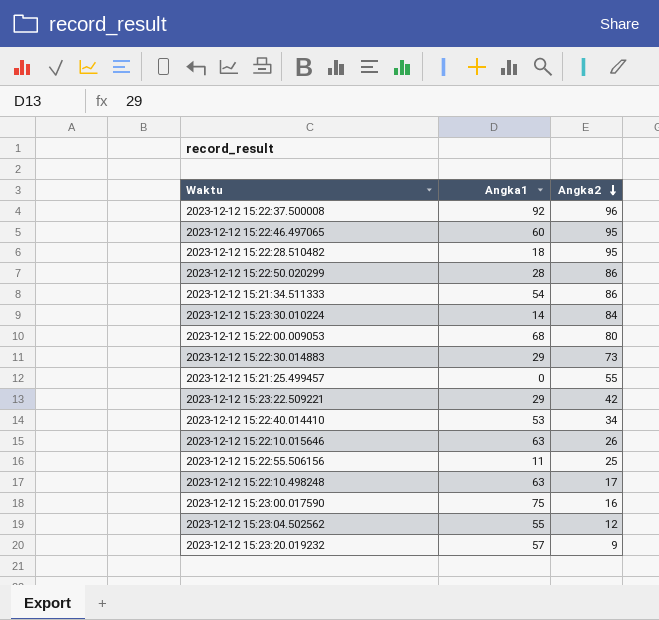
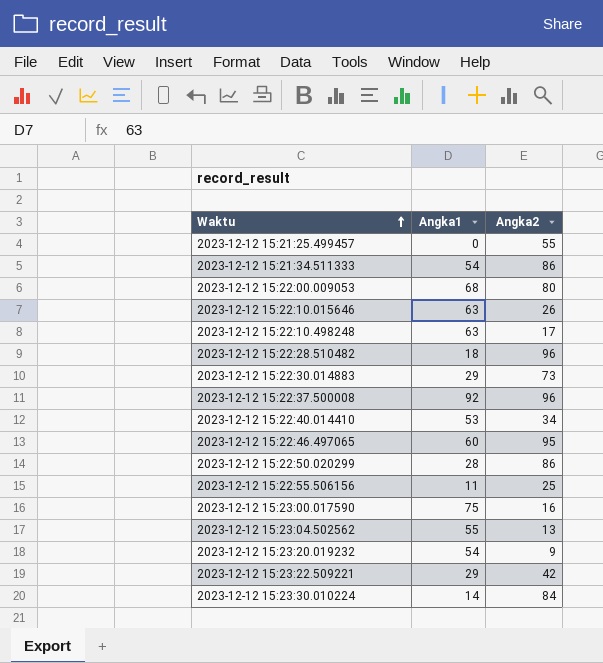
row order: Angka2 descending -> Waktu ascending
2023-12-12 15:22:28.510482 | Angka2: 95 -> 96
2023-12-12 15:23:04.502562 | Angka2: 12 -> 13
2023-12-12 15:23:20.019232 | Angka1: 57 -> 54

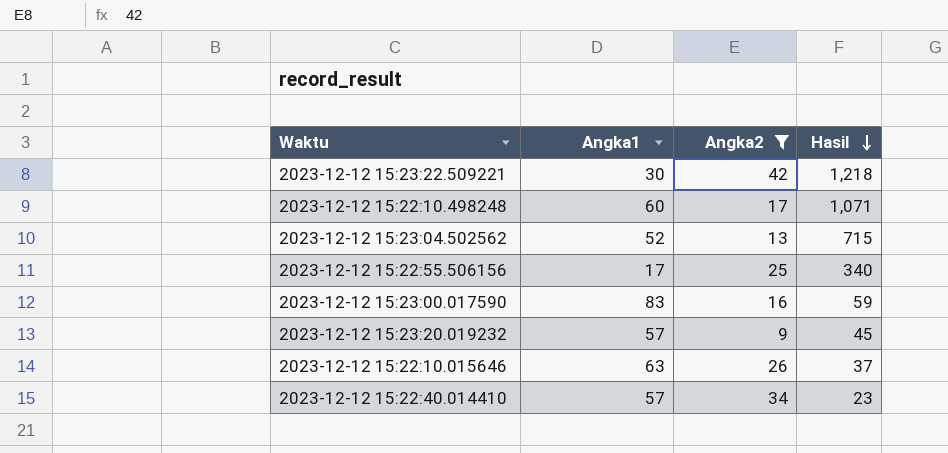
filter: none -> Angka2 <= 42
row order: Waktu ascending -> Hasil descending
column Hasil | position: none -> 4
2023-12-12 15:23:22.509221 | Angka1: 29 -> 30
2023-12-12 15:22:10.498248 | Angka1: 63 -> 60
2023-12-12 15:23:04.502562 | Angka1: 55 -> 52
2023-12-12 15:22:55.506156 | Angka1: 11 -> 17
2023-12-12 15:23:00.017590 | Angka1: 75 -> 83
2023-12-12 15:23:20.019232 | Angka1: 54 -> 57
2023-12-12 15:22:40.014410 | Angka1: 53 -> 57

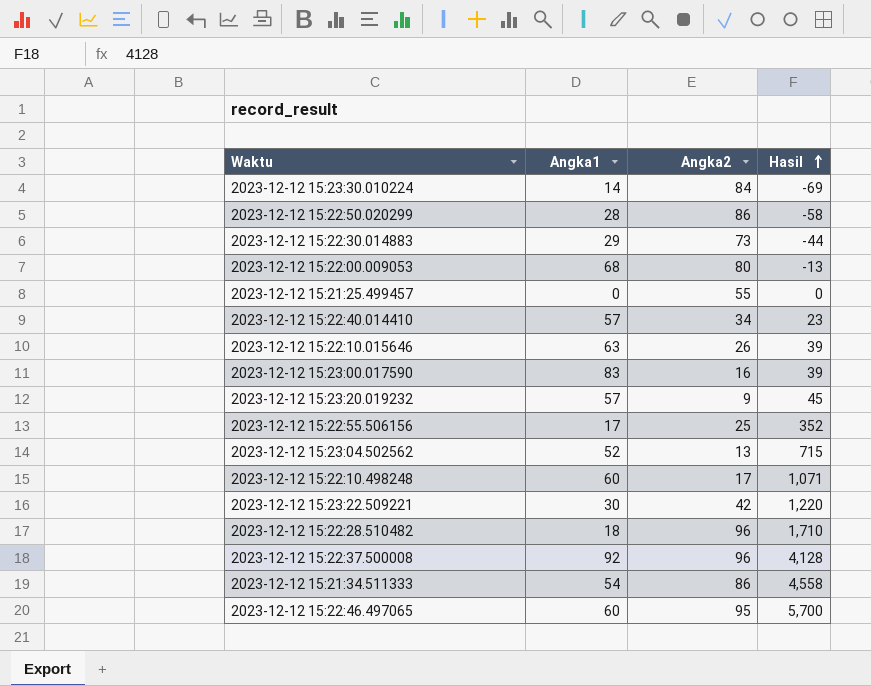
filter: Angka2 <= 42 -> none
row order: Hasil descending -> Hasil ascending
2023-12-12 15:22:10.015646 | Hasil: 37 -> 39
2023-12-12 15:23:00.017590 | Hasil: 59 -> 39
2023-12-12 15:22:55.506156 | Hasil: 340 -> 352
2023-12-12 15:23:22.509221 | Hasil: 1,218 -> 1,220

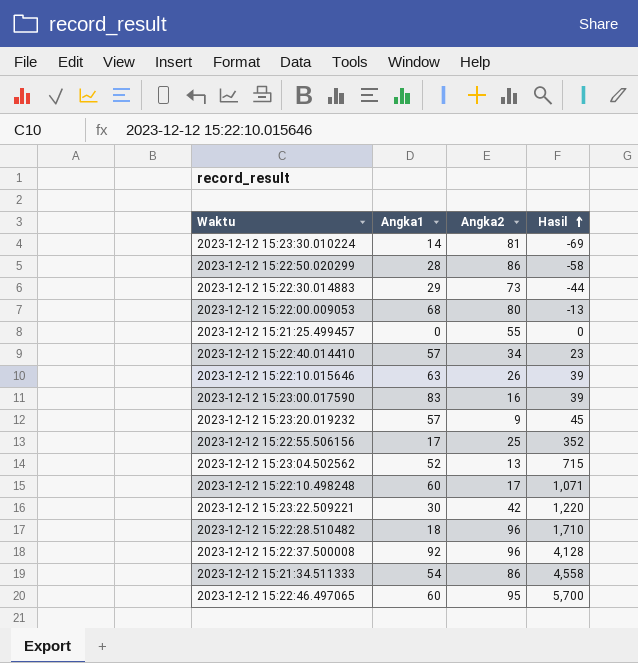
2023-12-12 15:23:30.010224 | Angka2: 84 -> 81

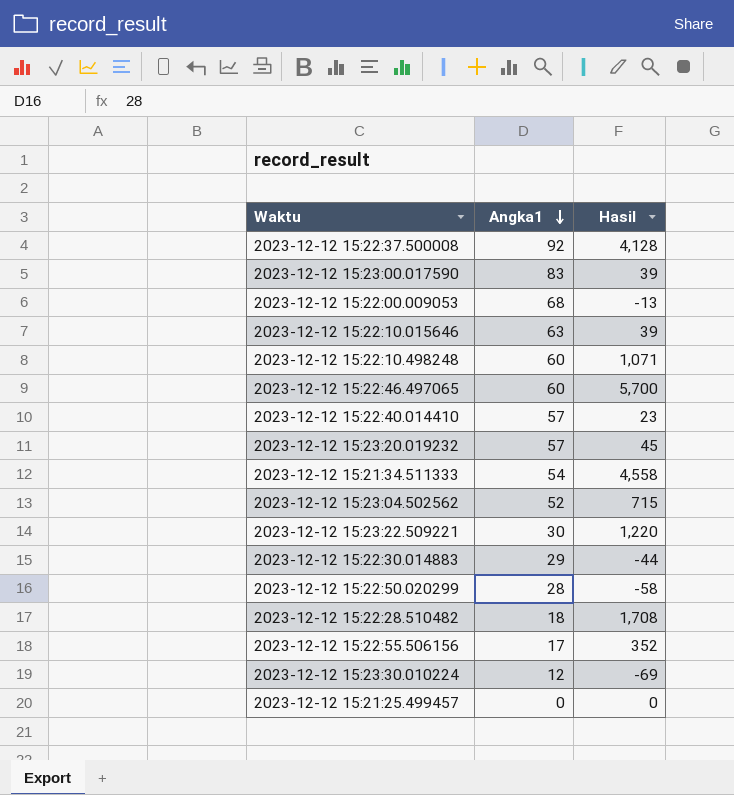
row order: Hasil ascending -> Angka1 descending
column Angka2 | position: 3 -> none
2023-12-12 15:22:28.510482 | Hasil: 1,710 -> 1,708
2023-12-12 15:23:30.010224 | Angka1: 14 -> 12

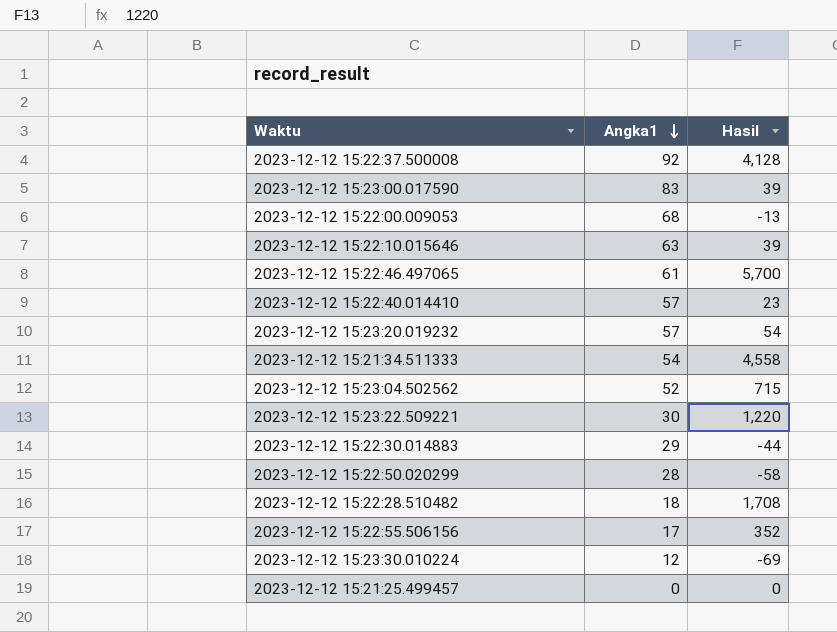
row 2023-12-12 15:22:10.498248: 60 | 1,071 -> none
2023-12-12 15:22:46.497065 | Angka1: 60 -> 61
2023-12-12 15:23:20.019232 | Hasil: 45 -> 54

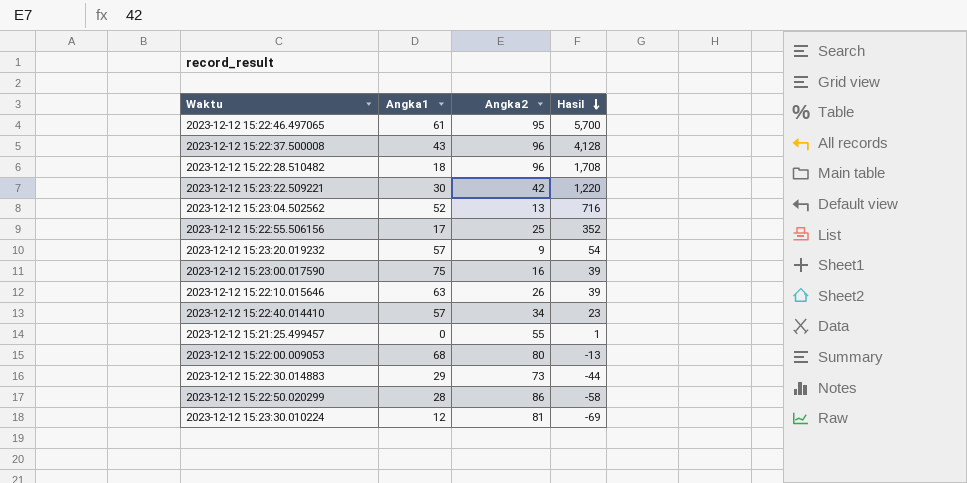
row order: Angka1 descending -> Hasil descending
column Angka2 | position: none -> 3
row 2023-12-12 15:21:34.511333: 54 | 4,558 -> none
2023-12-12 15:22:37.500008 | Angka1: 92 -> 43
2023-12-12 15:23:04.502562 | Hasil: 715 -> 716
2023-12-12 15:23:00.017590 | Angka1: 83 -> 75
2023-12-12 15:21:25.499457 | Hasil: 0 -> 1

